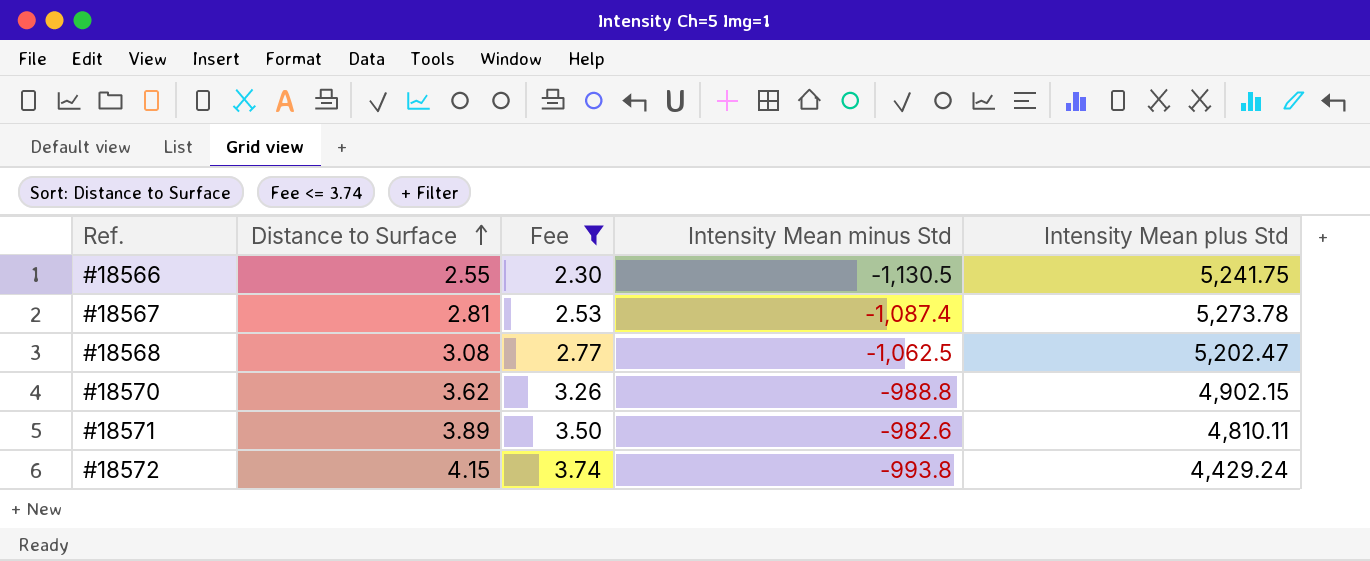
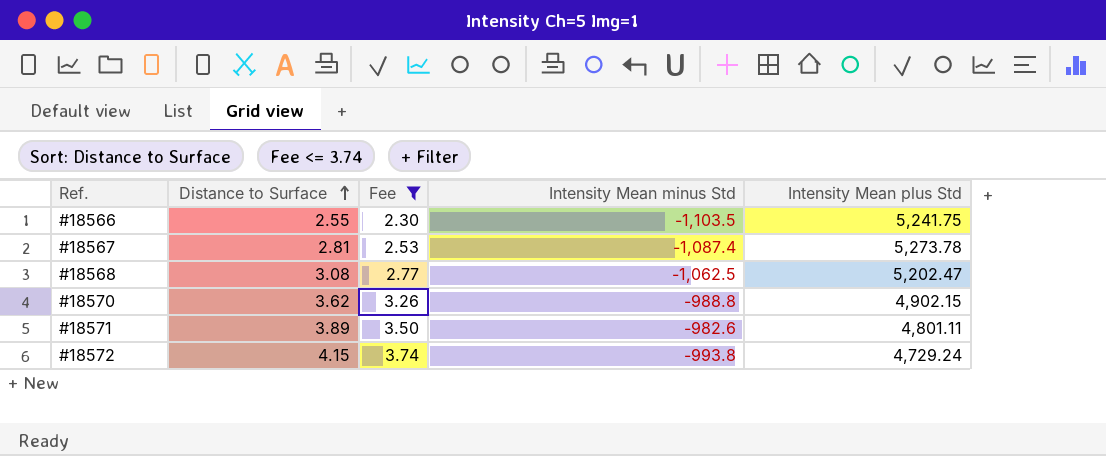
#18566 | Intensity Mean minus Std: -1,130.5 -> -1,103.5
#18571 | Intensity Mean plus Std: 4,810.11 -> 4,801.11
#18572 | Intensity Mean plus Std: 4,429.24 -> 4,729.24

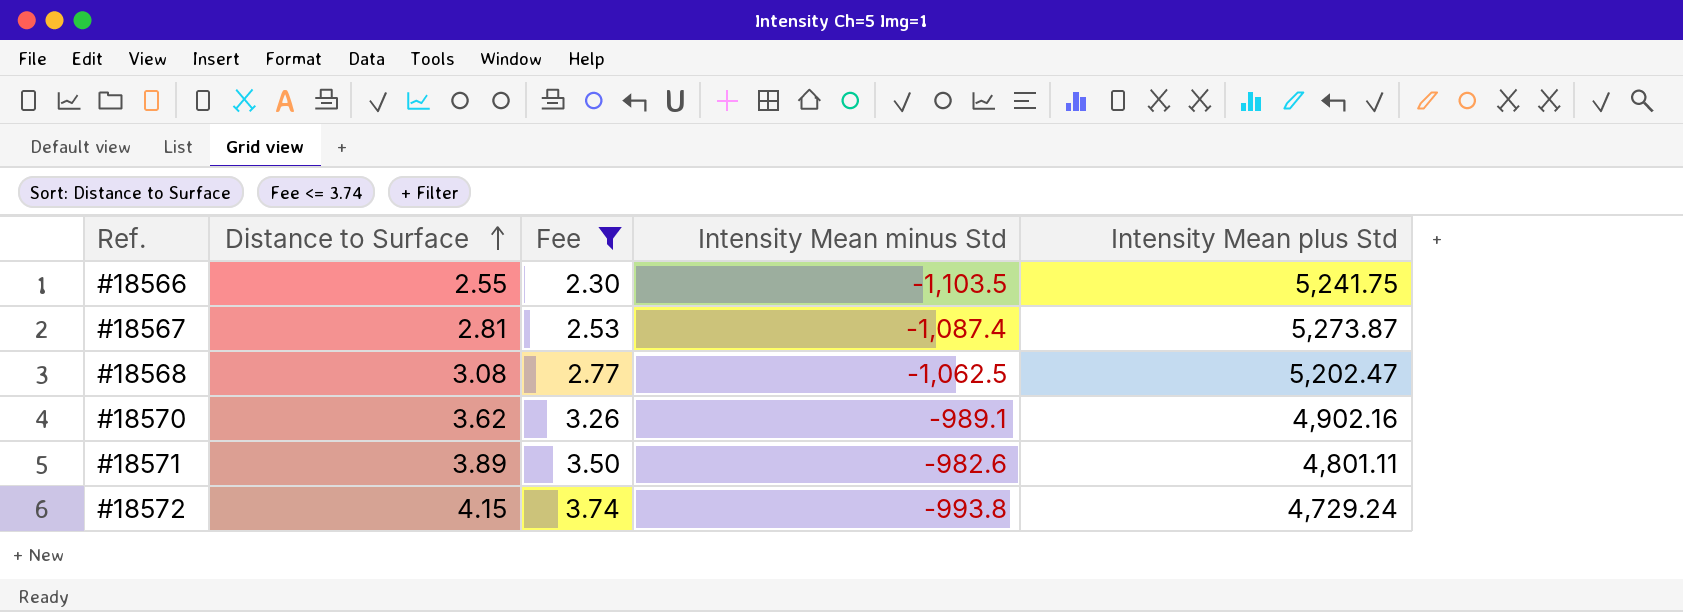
#18567 | Intensity Mean plus Std: 5,273.78 -> 5,273.87
#18570 | Intensity Mean minus Std: -988.8 -> -989.1
#18570 | Intensity Mean plus Std: 4,902.15 -> 4,902.16

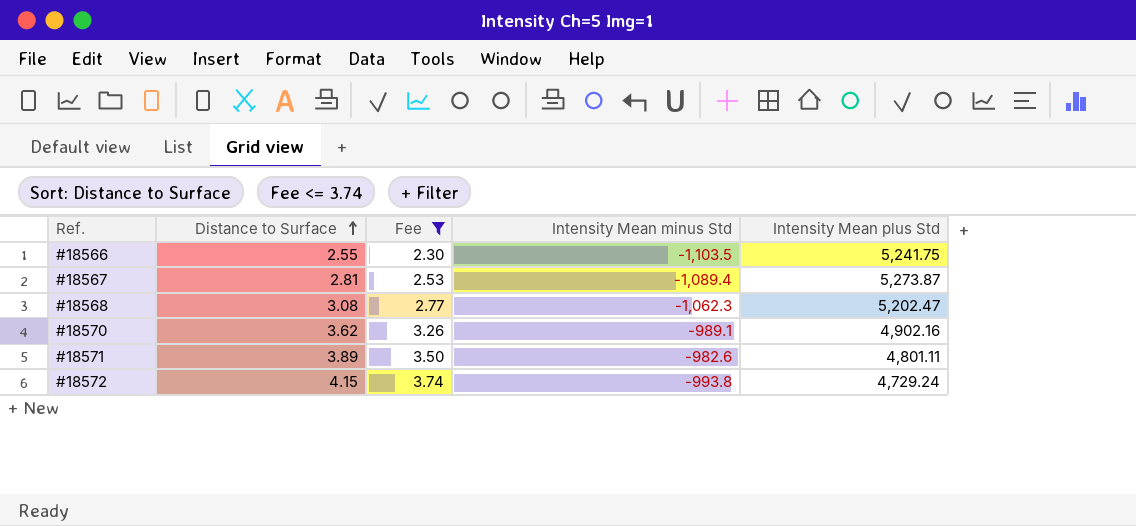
#18567 | Intensity Mean minus Std: -1,087.4 -> -1,089.4
#18568 | Intensity Mean minus Std: -1,062.5 -> -1,062.3

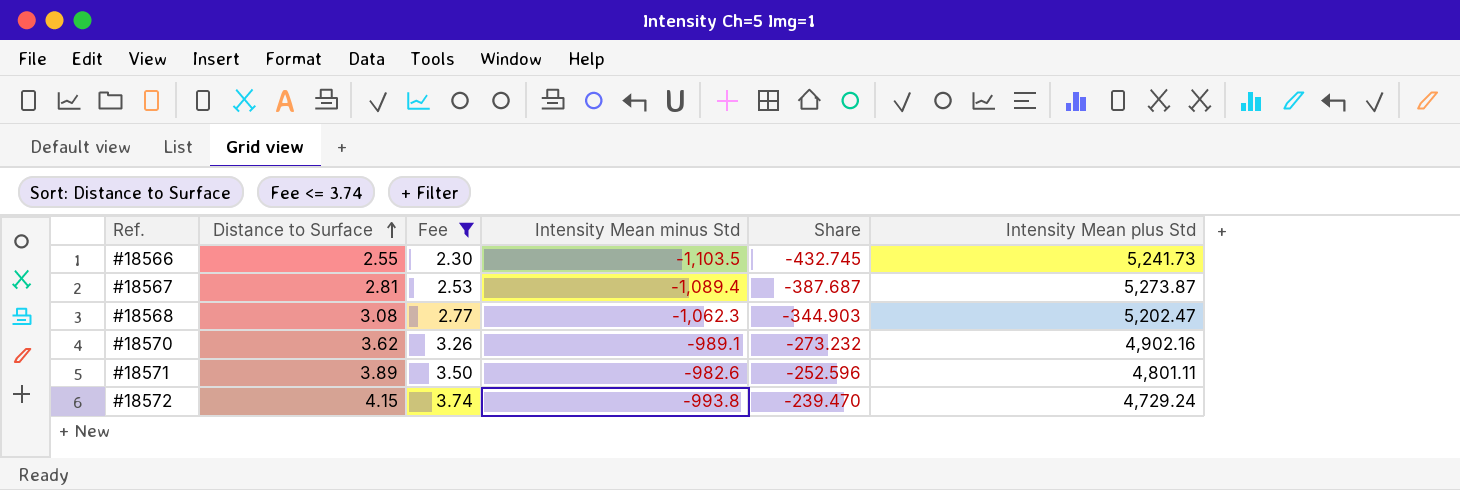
column Share | formula: none -> [Intensity Mean minus Std] / [Distance to Surface]
#18566 | Intensity Mean plus Std: 5,241.75 -> 5,241.73

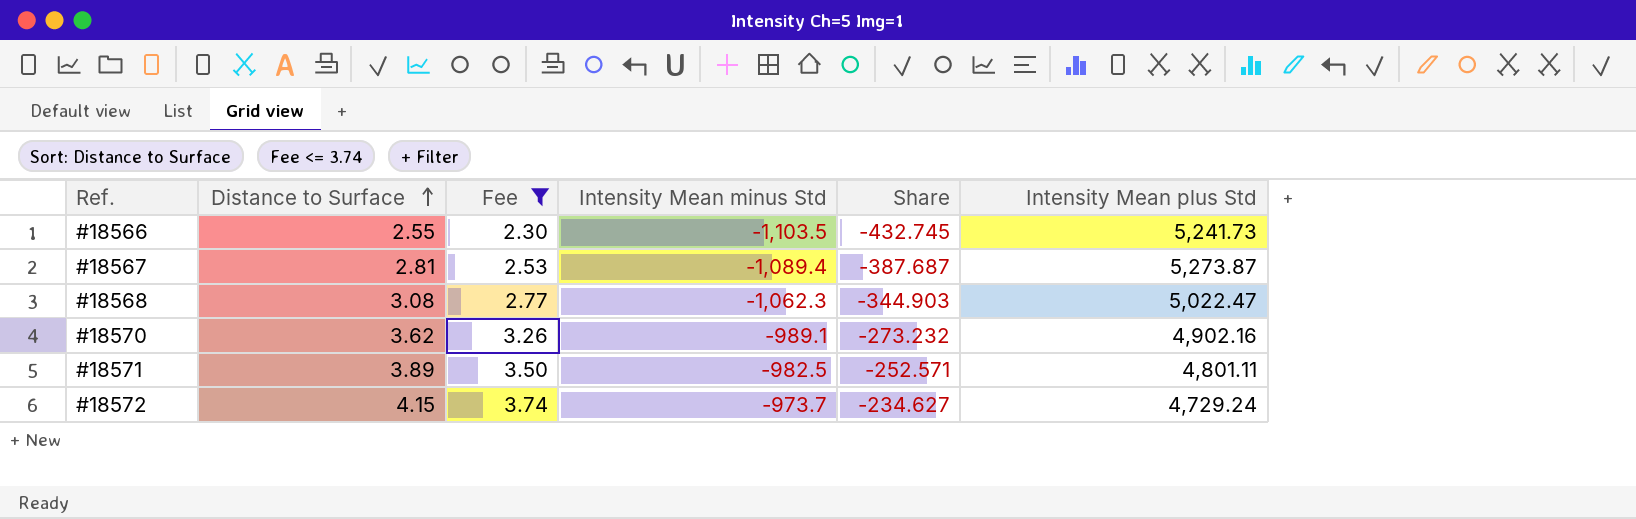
#18568 | Intensity Mean plus Std: 5,202.47 -> 5,022.47
#18571 | Intensity Mean minus Std: -982.6 -> -982.5
#18571 | Share: -252.596 -> -252.571
#18572 | Intensity Mean minus Std: -993.8 -> -973.7
#18572 | Share: -239.470 -> -234.627

